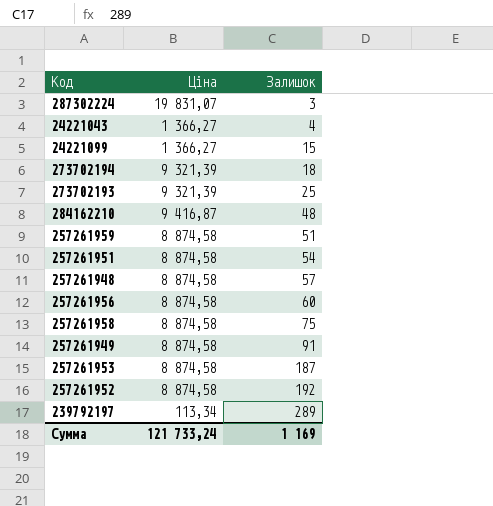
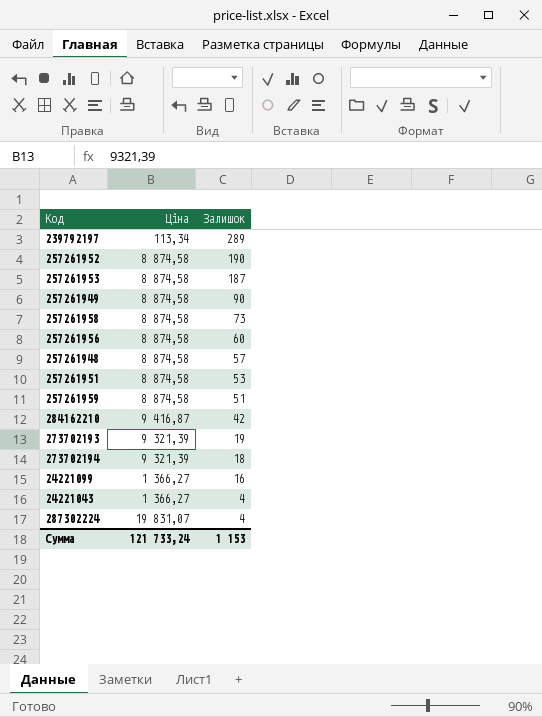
row order: Залишок ascending -> Залишок descending
257261952 | Залишок: 192 -> 190
257261949 | Залишок: 91 -> 90
257261958 | Залишок: 75 -> 73
257261951 | Залишок: 54 -> 53
284162210 | Залишок: 48 -> 42
273702193 | Залишок: 25 -> 19
24221099 | Залишок: 15 -> 16
287302224 | Залишок: 3 -> 4
Сумма | Залишок: 1 169 -> 1 153

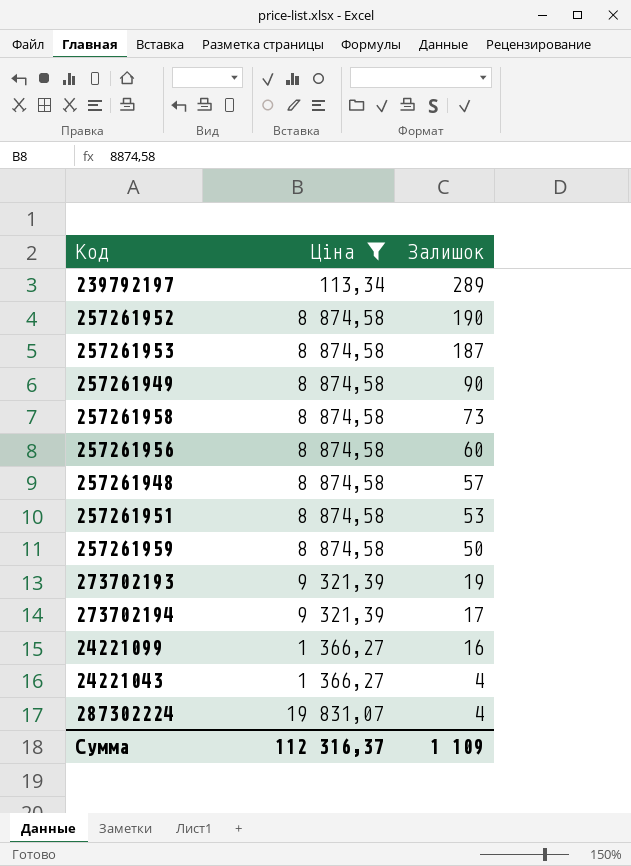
filter: none -> Ціна != 9 416,87
257261959 | Залишок: 51 -> 50
273702194 | Залишок: 18 -> 17
Сумма | Ціна: 121 733,24 -> 112 316,37
Сумма | Залишок: 1 153 -> 1 109

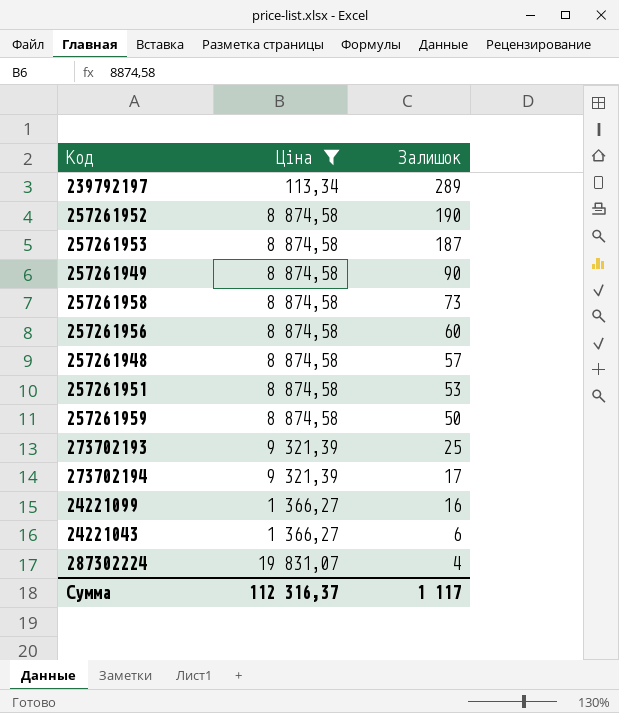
273702193 | Залишок: 19 -> 25
24221043 | Залишок: 4 -> 6
Сумма | Залишок: 1 109 -> 1 117

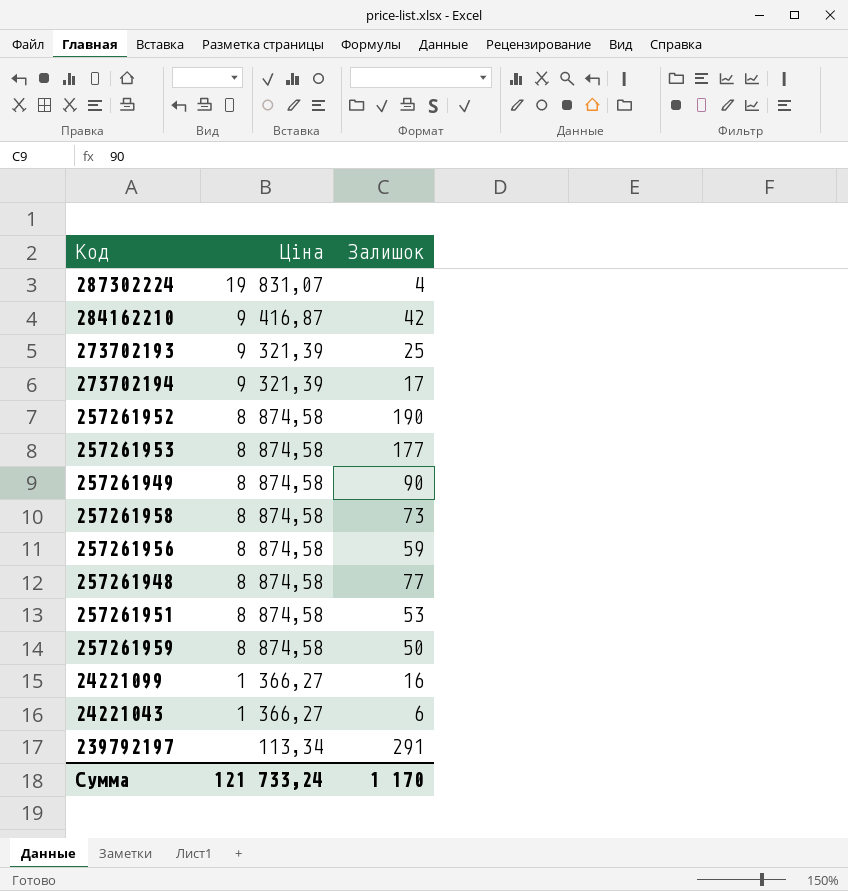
filter: Ціна != 9 416,87 -> none
row order: Залишок descending -> Ціна descending
257261953 | Залишок: 187 -> 177
257261956 | Залишок: 60 -> 59
257261948 | Залишок: 57 -> 77
239792197 | Залишок: 289 -> 291
Сумма | Ціна: 112 316,37 -> 121 733,24
Сумма | Залишок: 1 117 -> 1 170

